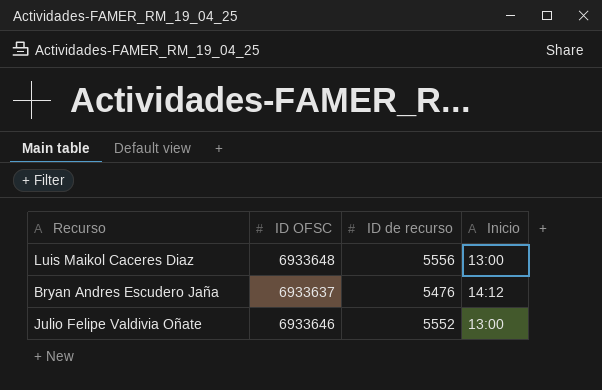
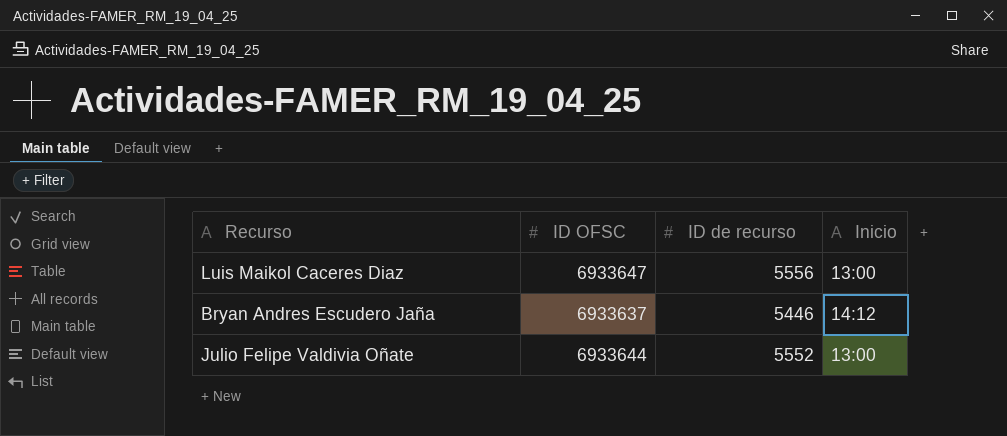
Luis Maikol Caceres Diaz | ID OFSC: 6933648 -> 6933647
Bryan Andres Escudero Jaña | ID de recurso: 5476 -> 5446
Julio Felipe Valdivia Oñate | ID OFSC: 6933646 -> 6933644

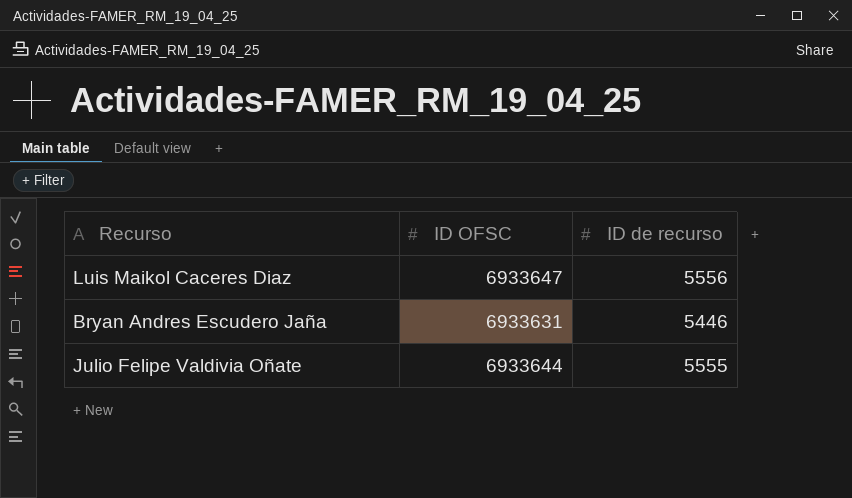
column Inicio | position: 4 -> none
Bryan Andres Escudero Jaña | ID OFSC: 6933637 -> 6933631
Julio Felipe Valdivia Oñate | ID de recurso: 5552 -> 5555

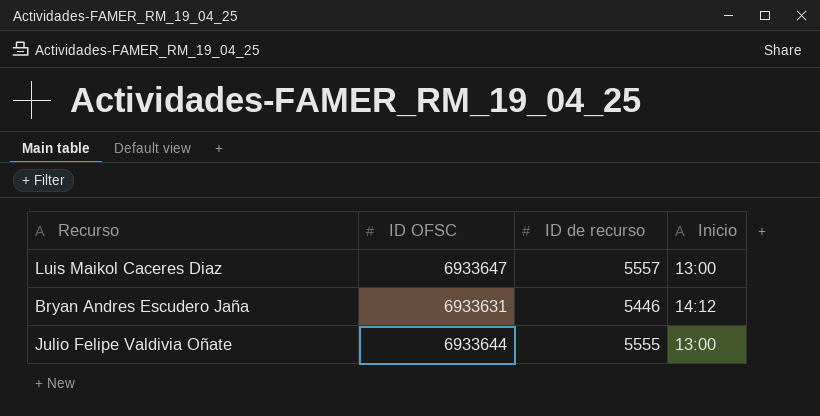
column Inicio | position: none -> 4
Luis Maikol Caceres Diaz | ID de recurso: 5556 -> 5557

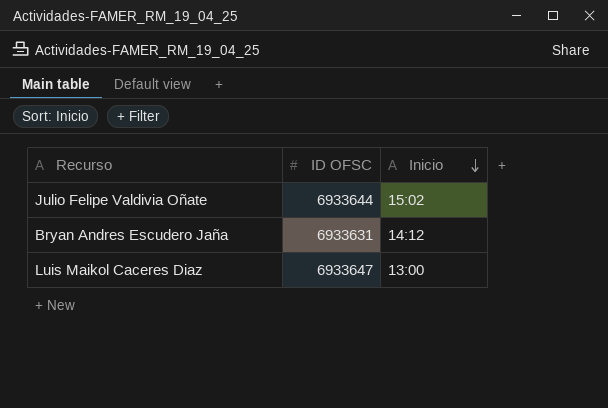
row order: none -> Inicio descending
column ID de recurso | position: 3 -> none
Julio Felipe Valdivia Oñate | Inicio: 13:00 -> 15:02

